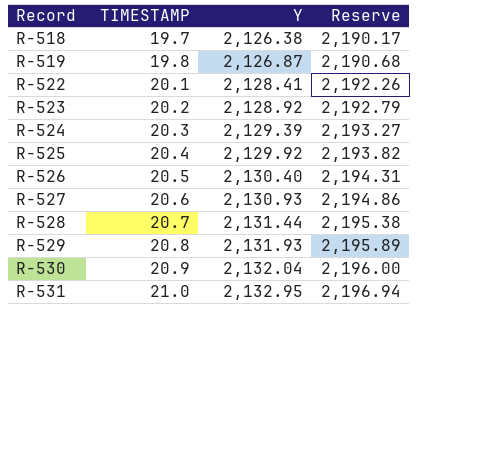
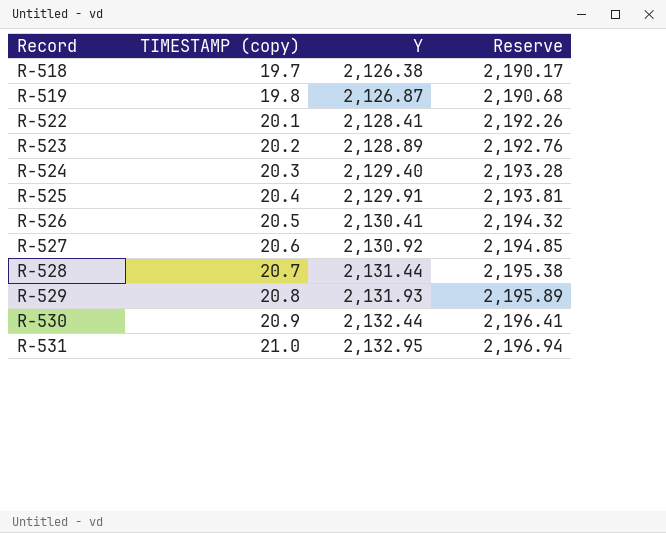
column name: TIMESTAMP -> TIMESTAMP (copy)
R-523 | Y: 2,128.92 -> 2,128.89
R-523 | Reserve: 2,192.79 -> 2,192.76
R-524 | Y: 2,129.39 -> 2,129.40
R-524 | Reserve: 2,193.27 -> 2,193.28
R-525 | Y: 2,129.92 -> 2,129.91
R-525 | Reserve: 2,193.82 -> 2,193.81
R-526 | Y: 2,130.40 -> 2,130.41
R-526 | Reserve: 2,194.31 -> 2,194.32
R-527 | Y: 2,130.93 -> 2,130.92
R-527 | Reserve: 2,194.86 -> 2,194.85
R-530 | Y: 2,132.04 -> 2,132.44
R-530 | Reserve: 2,196.00 -> 2,196.41

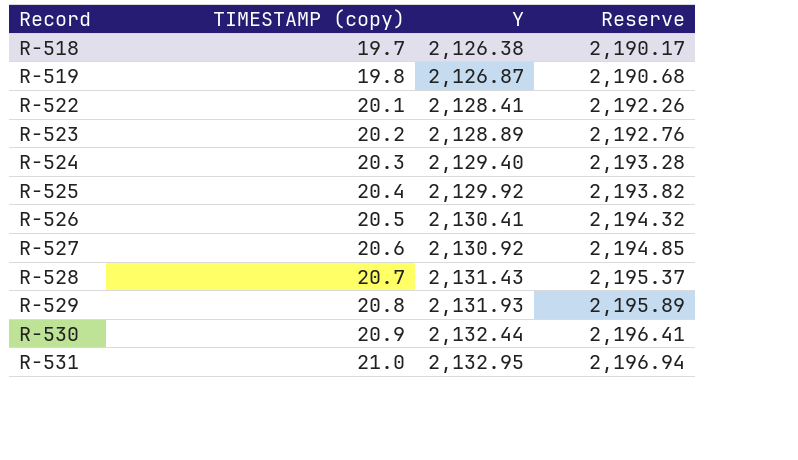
R-525 | Y: 2,129.91 -> 2,129.92
R-525 | Reserve: 2,193.81 -> 2,193.82
R-528 | Y: 2,131.44 -> 2,131.43
R-528 | Reserve: 2,195.38 -> 2,195.37

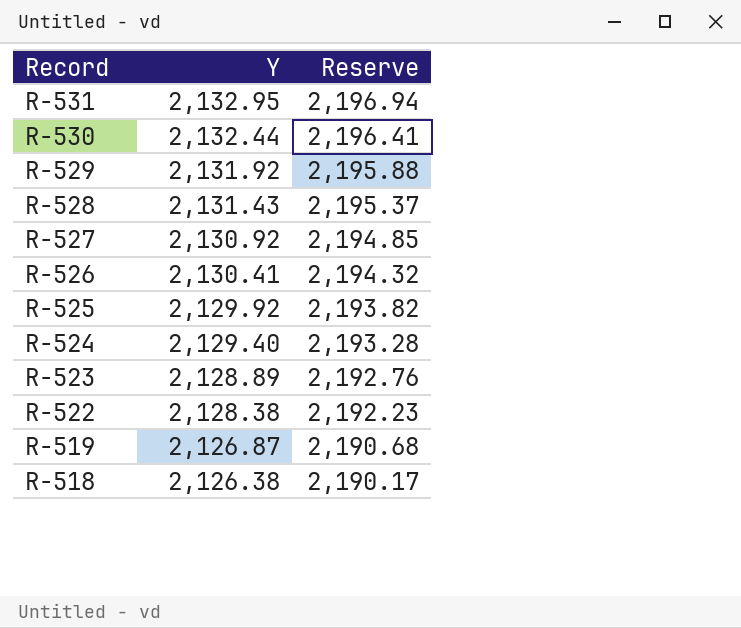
row order: Record ascending -> Record descending
column TIMESTAMP (copy) | position: 2 -> none
R-529 | Y: 2,131.93 -> 2,131.92
R-529 | Reserve: 2,195.89 -> 2,195.88
R-522 | Y: 2,128.41 -> 2,128.38
R-522 | Reserve: 2,192.26 -> 2,192.23

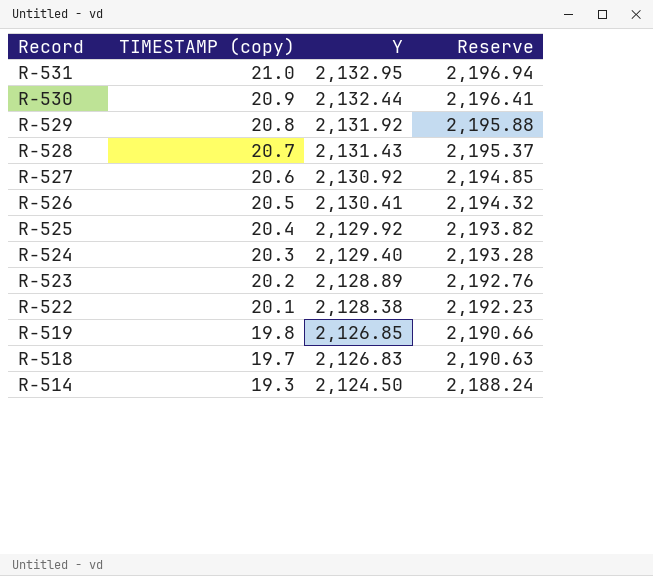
column TIMESTAMP (copy) | position: none -> 2
R-519 | Y: 2,126.87 -> 2,126.85
R-519 | Reserve: 2,190.68 -> 2,190.66
R-518 | Y: 2,126.38 -> 2,126.83
R-518 | Reserve: 2,190.17 -> 2,190.63
row R-514: none -> 19.3 | 2,124.50 | 2,188.24

